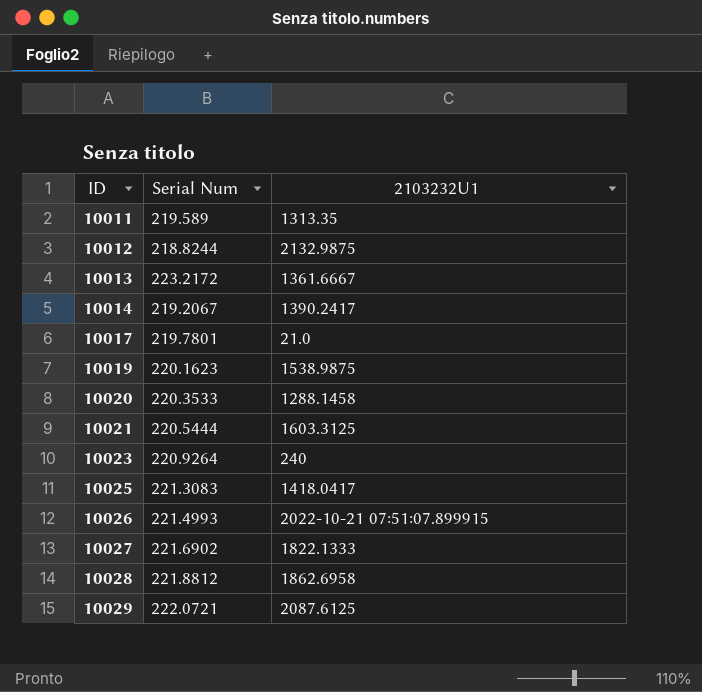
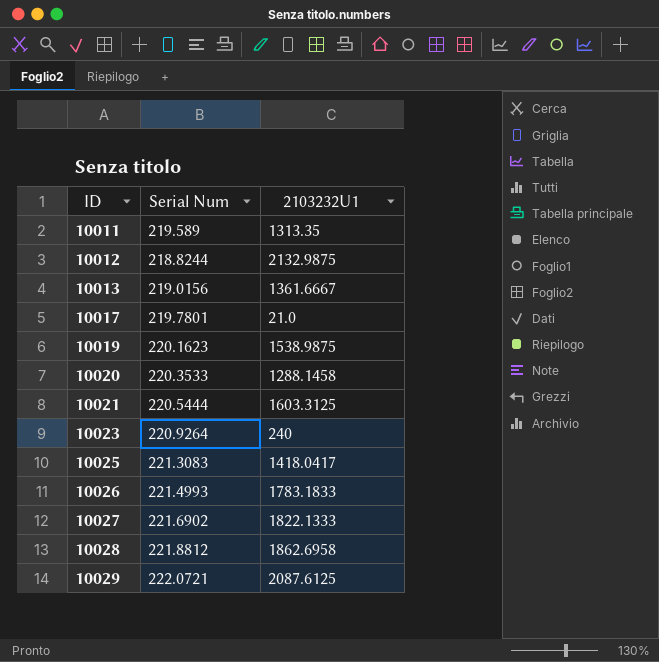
row 10014: 219.2067 | 1390.2417 -> none
10013 | Serial Num: 223.2172 -> 219.0156
10026 | 2103232U1: 2022-10-21 07:51:07.899915 -> 1783.1833

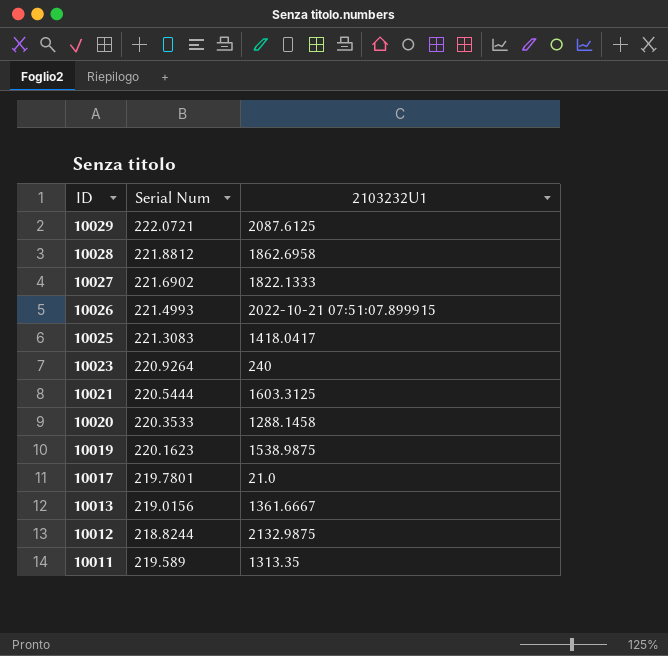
row order: ID ascending -> ID descending
10026 | 2103232U1: 1783.1833 -> 2022-10-21 07:51:07.899915

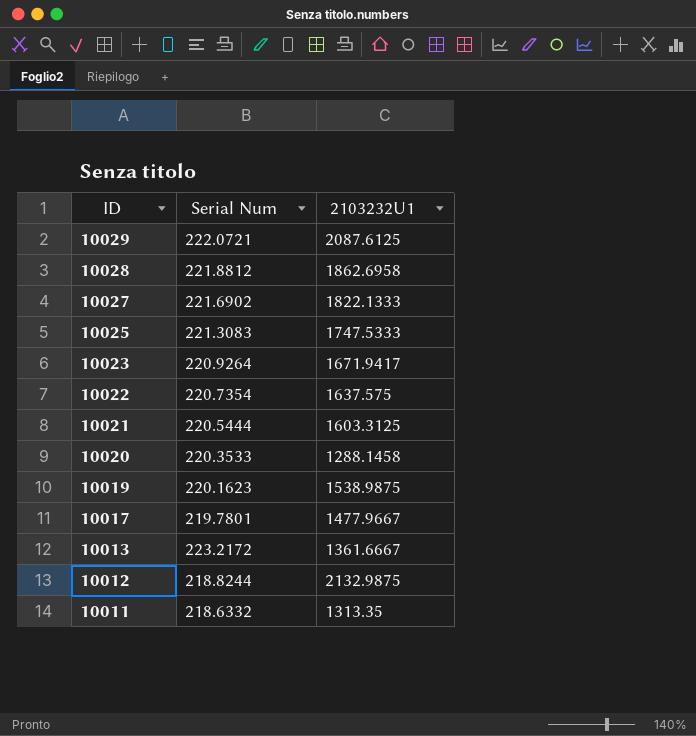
row 10026: 221.4993 | 2022-10-21 07:51:07.899915 -> none
10025 | 2103232U1: 1418.0417 -> 1747.5333
10023 | 2103232U1: 240 -> 1671.9417
row 10022: none -> 220.7354 | 1637.575
10017 | 2103232U1: 21.0 -> 1477.9667
10013 | Serial Num: 219.0156 -> 223.2172
10011 | Serial Num: 219.589 -> 218.6332

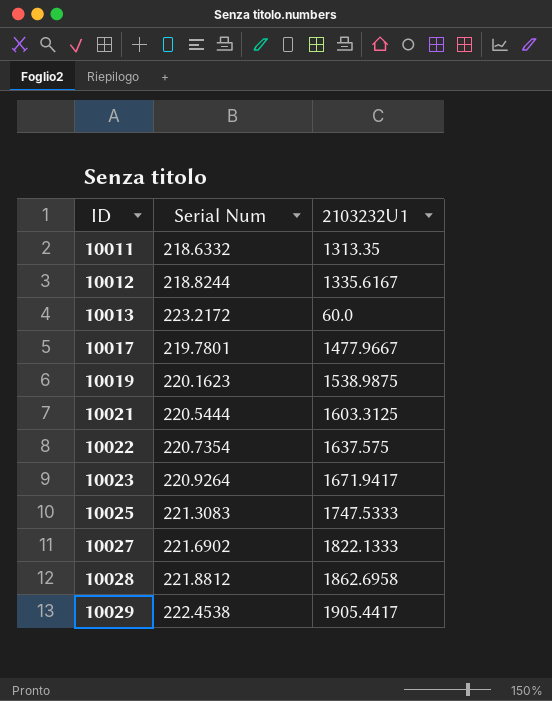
row order: ID descending -> ID ascending
row 10020: 220.3533 | 1288.1458 -> none
10012 | 2103232U1: 2132.9875 -> 1335.6167
10013 | 2103232U1: 1361.6667 -> 60.0
10029 | Serial Num: 222.0721 -> 222.4538
10029 | 2103232U1: 2087.6125 -> 1905.4417

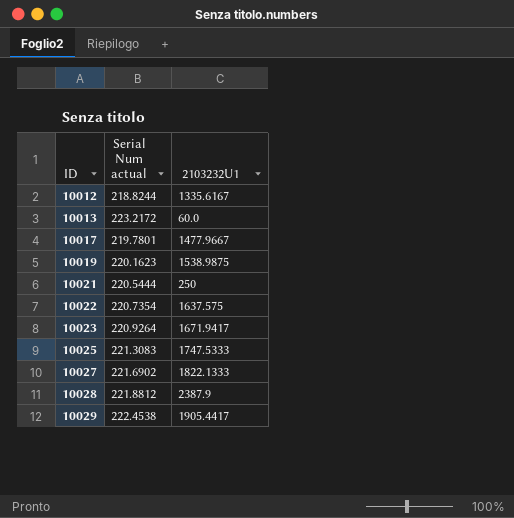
column name: Serial Num -> Serial Num actual
row 10011: 218.6332 | 1313.35 -> none
10021 | 2103232U1: 1603.3125 -> 250
10028 | 2103232U1: 1862.6958 -> 2387.9

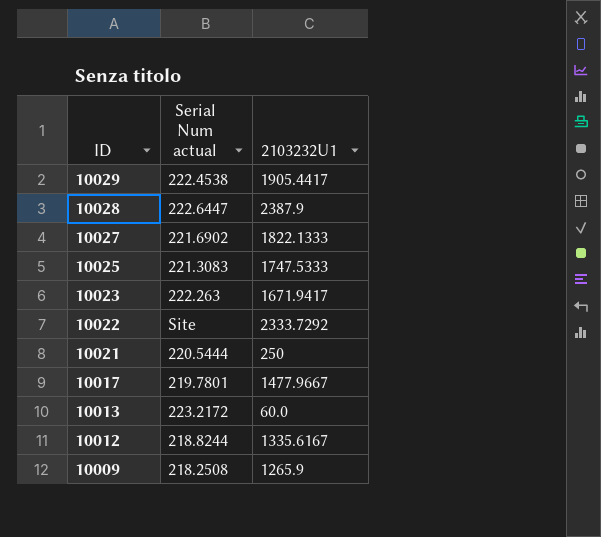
row order: ID ascending -> ID descending
row 10019: 220.1623 | 1538.9875 -> none
10028 | Serial Num actual: 221.8812 -> 222.6447
10023 | Serial Num actual: 220.9264 -> 222.263
10022 | Serial Num actual: 220.7354 -> Site
10022 | 2103232U1: 1637.575 -> 2333.7292
row 10009: none -> 218.2508 | 1265.9

